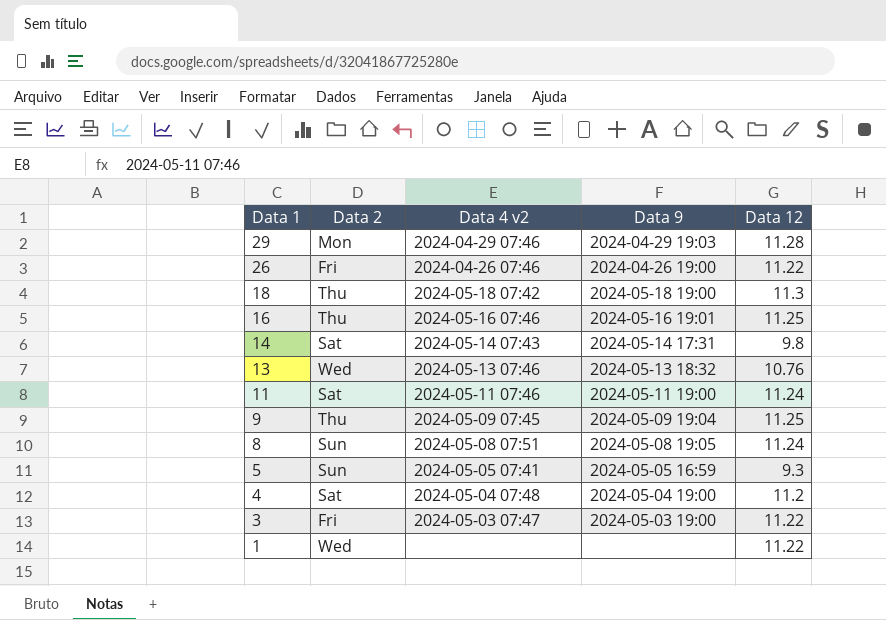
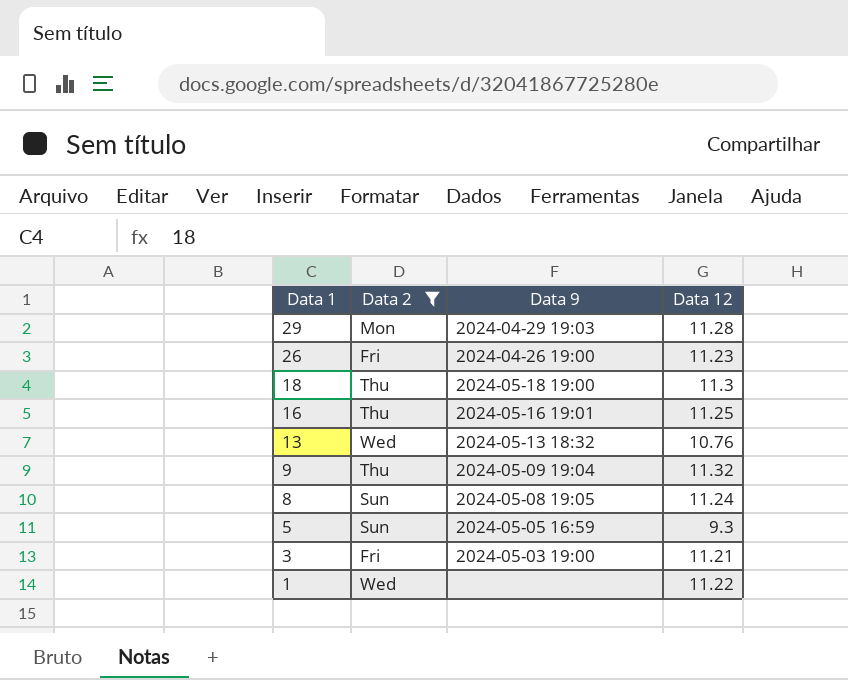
filter: none -> Data 2 != Sat
column Data 4 v2 | position: 3 -> none
26 | Data 12: 11.22 -> 11.23
9 | Data 12: 11.25 -> 11.32
3 | Data 12: 11.22 -> 11.21

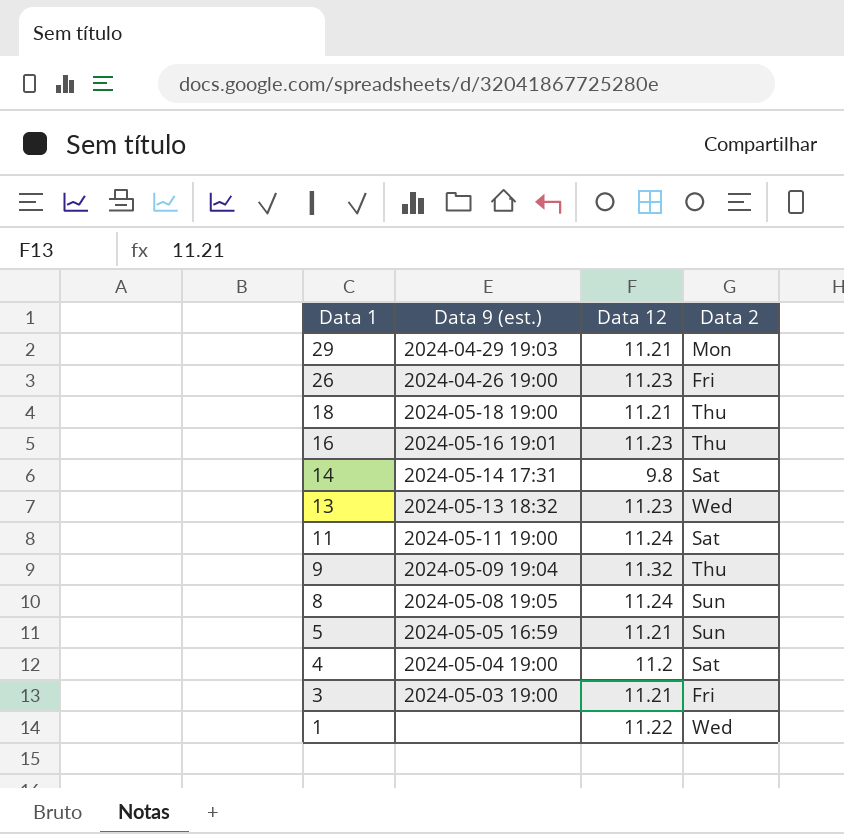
filter: Data 2 != Sat -> none
column name: Data 9 -> Data 9 (est.)
column Data 2 | position: 2 -> 4
29 | Data 12: 11.28 -> 11.21
18 | Data 12: 11.3 -> 11.21
16 | Data 12: 11.25 -> 11.23
13 | Data 12: 10.76 -> 11.23
5 | Data 12: 9.3 -> 11.21

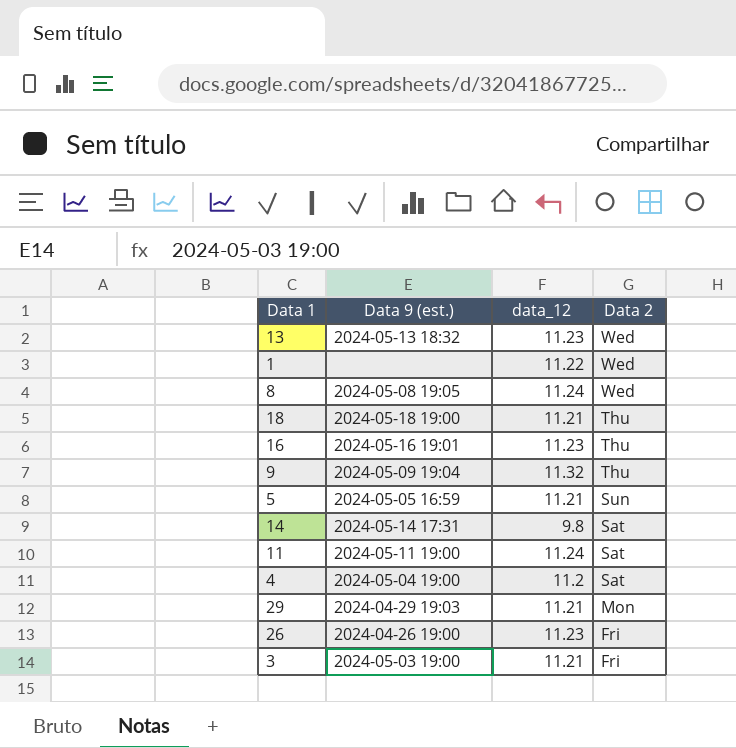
row order: Data 1 descending -> Data 2 descending
column name: Data 12 -> data_12
8 | Data 2: Sun -> Wed

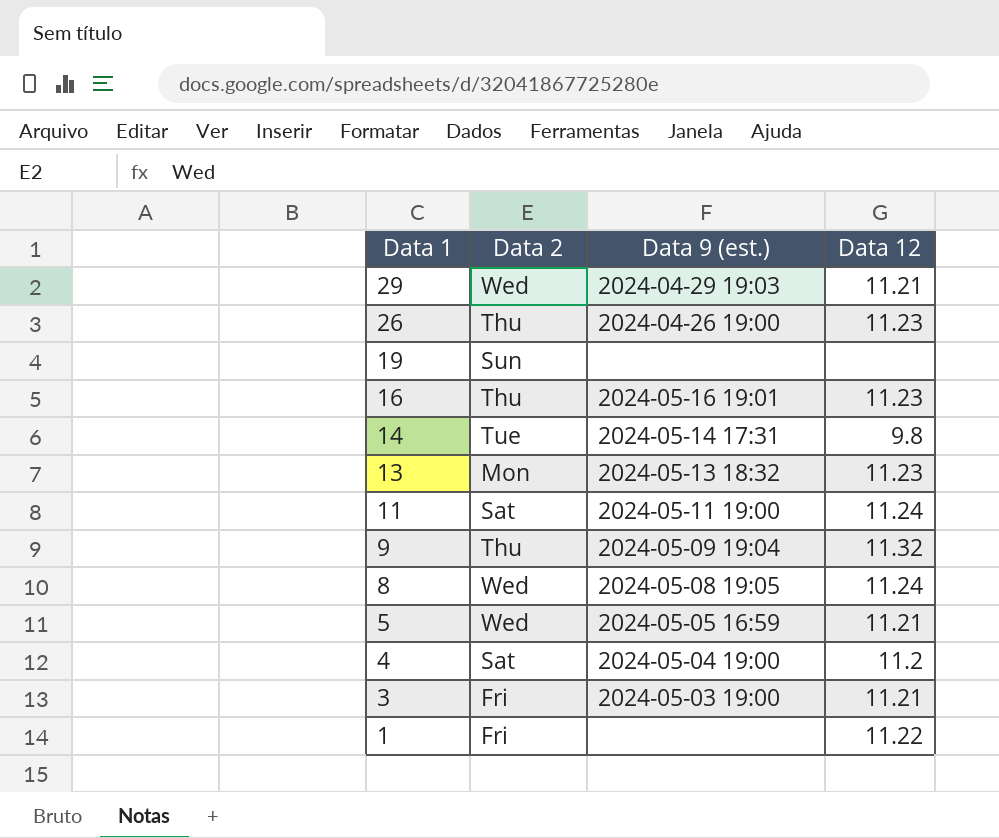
row order: Data 2 descending -> Data 1 descending
column Data 2 | position: 4 -> 2
column name: data_12 -> Data 12
row 18: 2024-05-18 19:00 | 11.21 | Thu -> none
29 | Data 2: Mon -> Wed
26 | Data 2: Fri -> Thu
row 19: none -> Sun | none | none
14 | Data 2: Sat -> Tue
13 | Data 2: Wed -> Mon
5 | Data 2: Sun -> Wed
1 | Data 2: Wed -> Fri

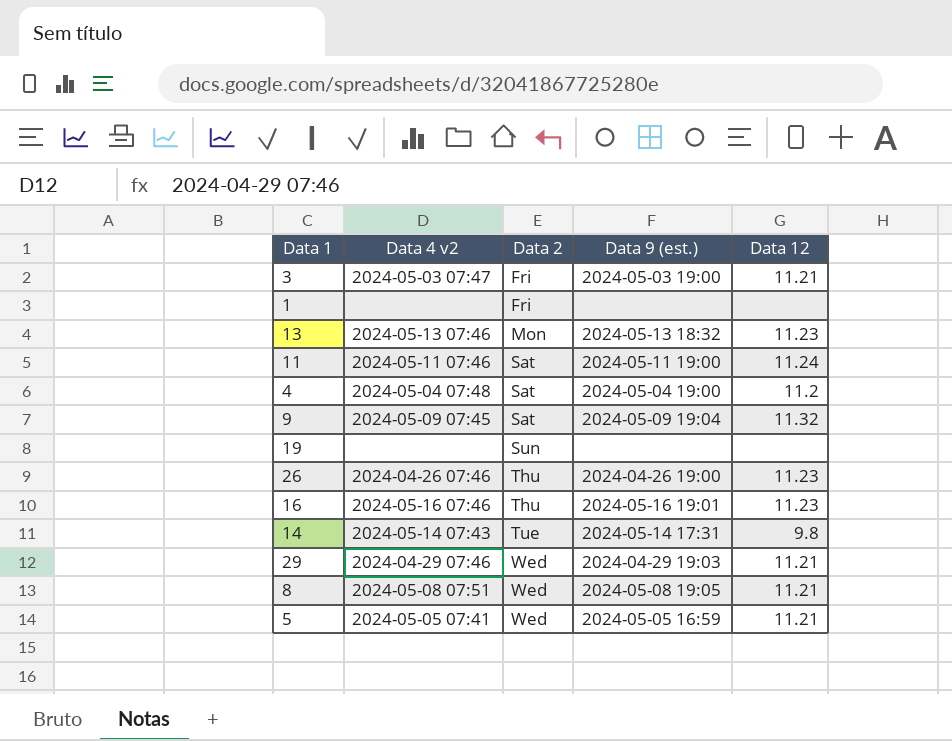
row order: Data 1 descending -> Data 2 ascending
column Data 4 v2 | position: none -> 2
1 | Data 12: 11.22 -> none
9 | Data 2: Thu -> Sat
8 | Data 12: 11.24 -> 11.21

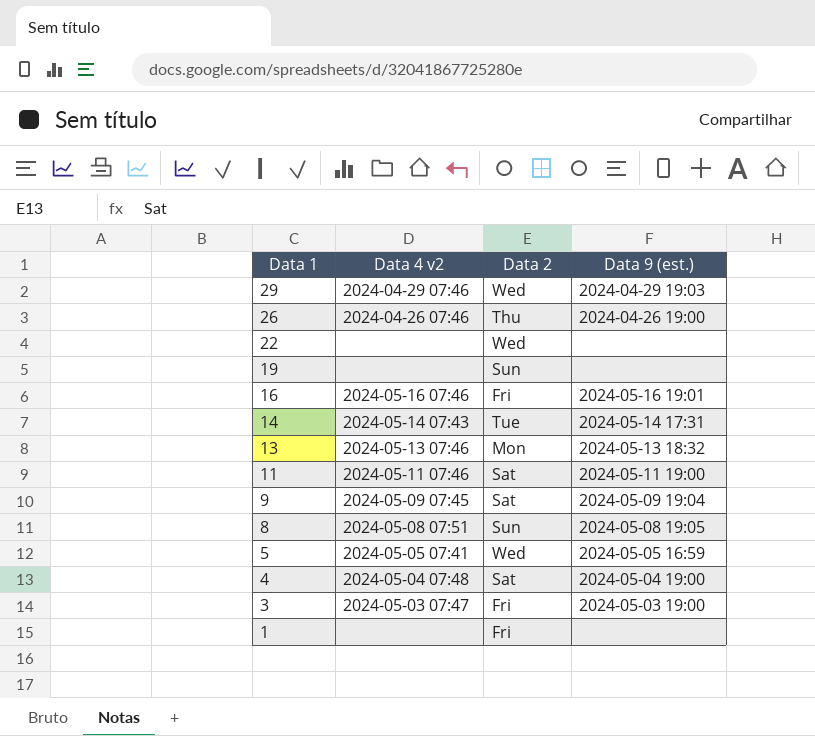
row order: Data 2 ascending -> Data 1 descending
column Data 12 | position: 5 -> none
row 22: none -> none | Wed | none
16 | Data 2: Thu -> Fri
8 | Data 2: Wed -> Sun

